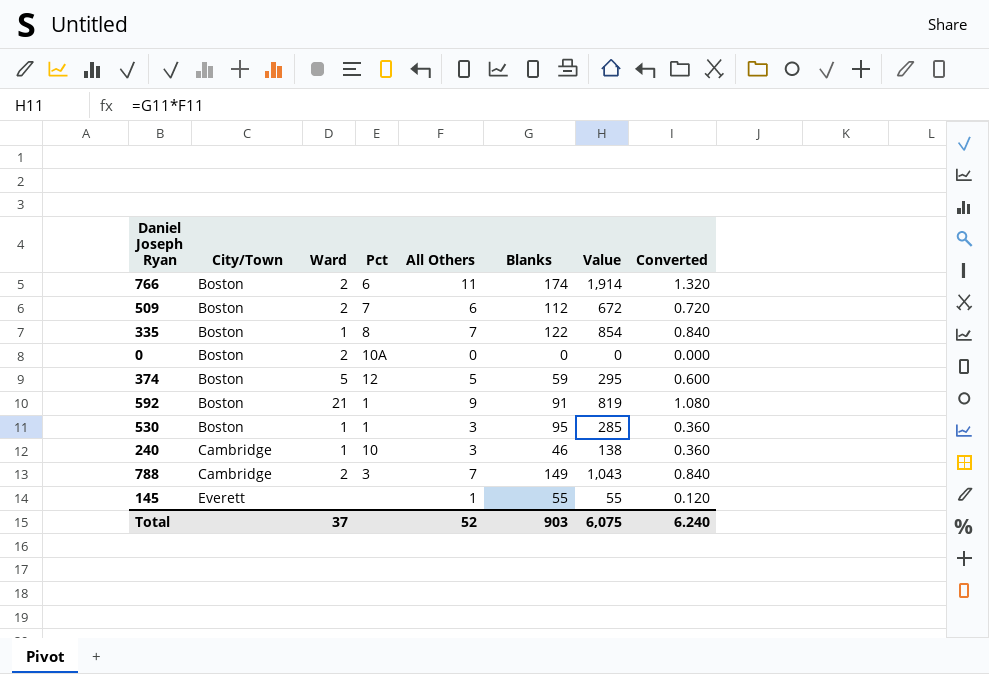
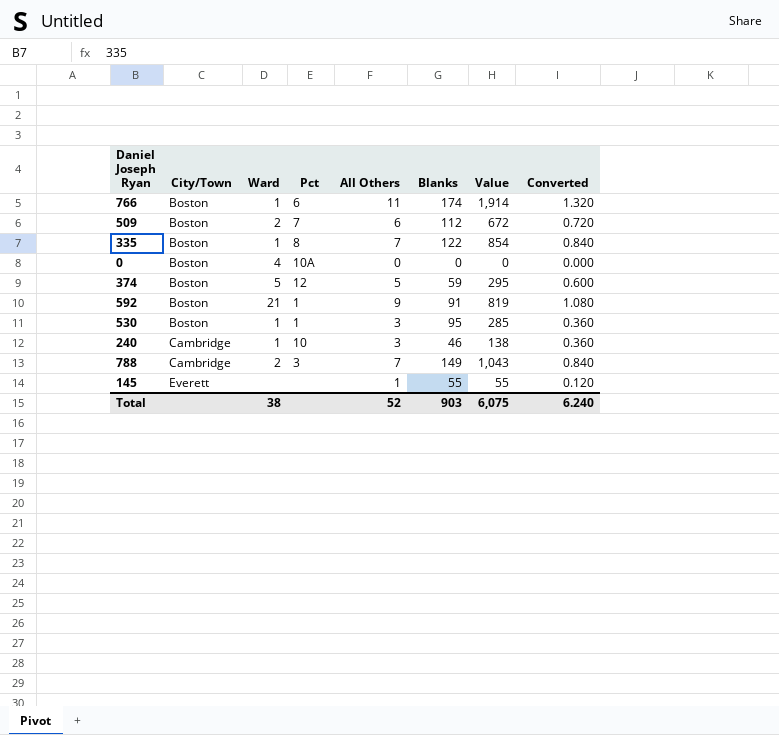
766 | Ward: 2 -> 1
0 | Ward: 2 -> 4
Total | Ward: 37 -> 38

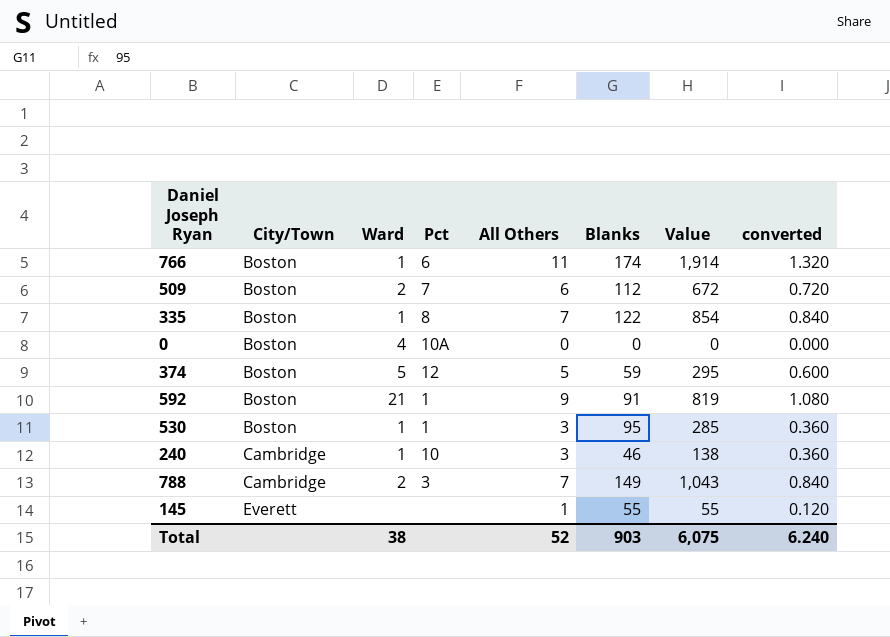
column name: Converted -> converted

